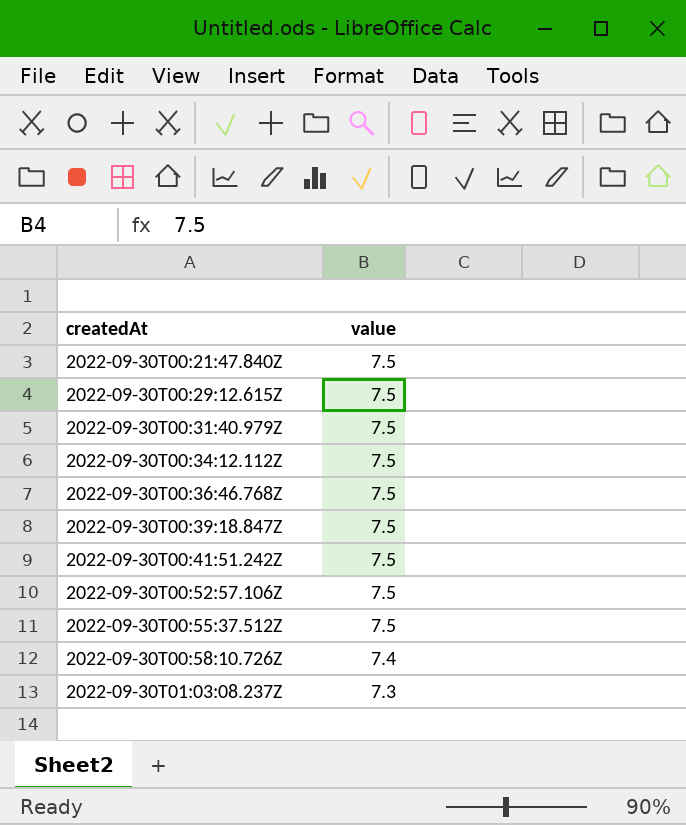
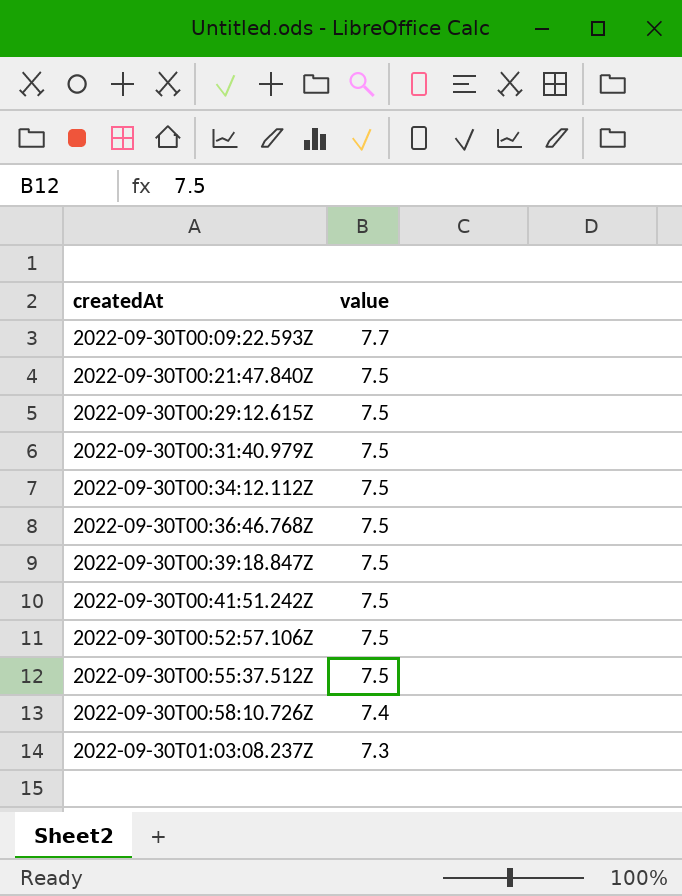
row 2022-09-30T00:09:22.593Z: none -> 7.7

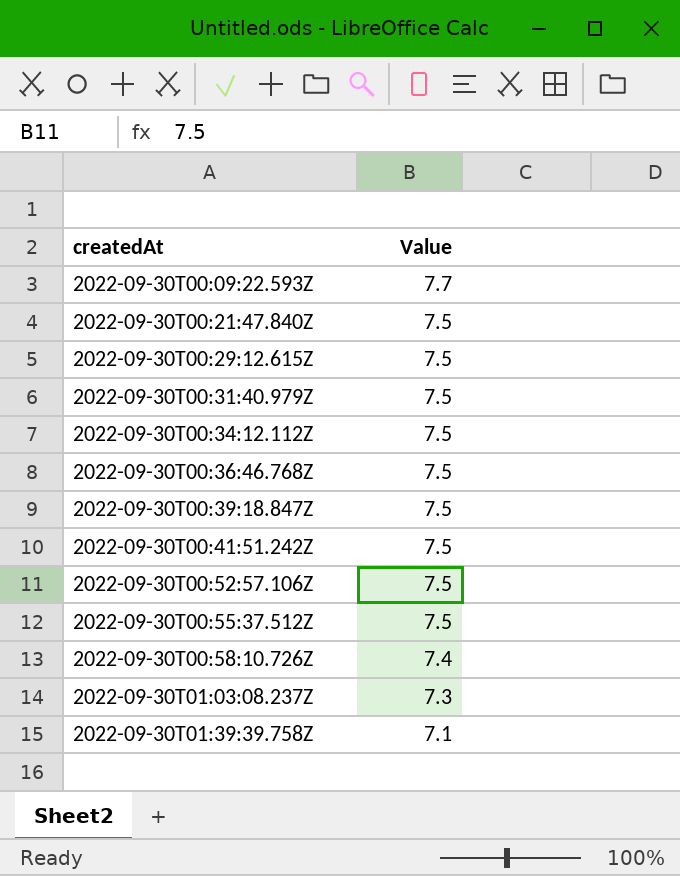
column name: value -> Value
row 2022-09-30T01:39:39.758Z: none -> 7.1

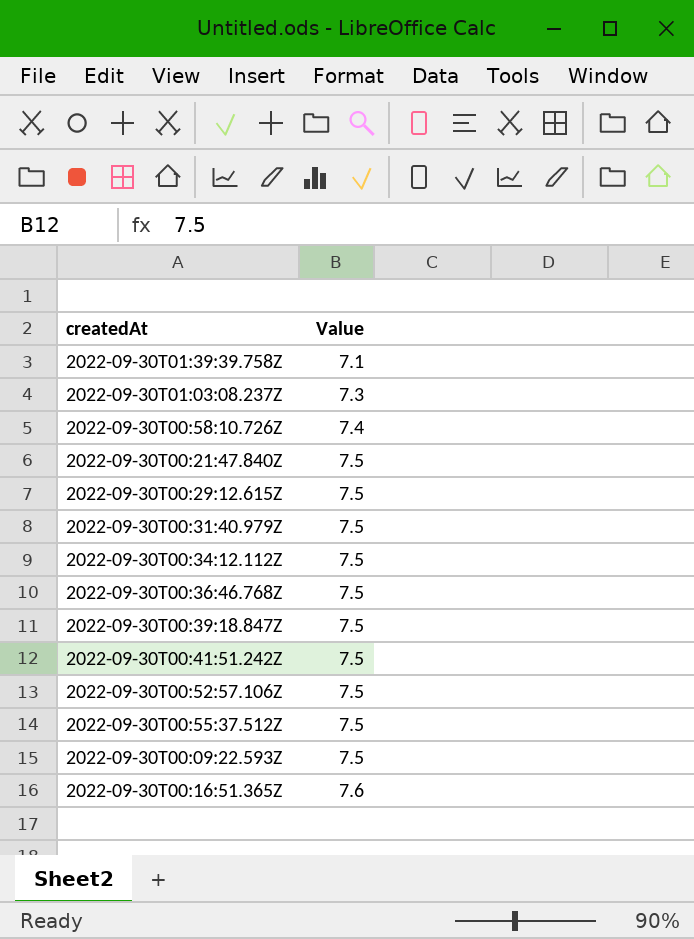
row order: createdAt ascending -> Value ascending
2022-09-30T00:09:22.593Z | Value: 7.7 -> 7.5
row 2022-09-30T00:16:51.365Z: none -> 7.6

